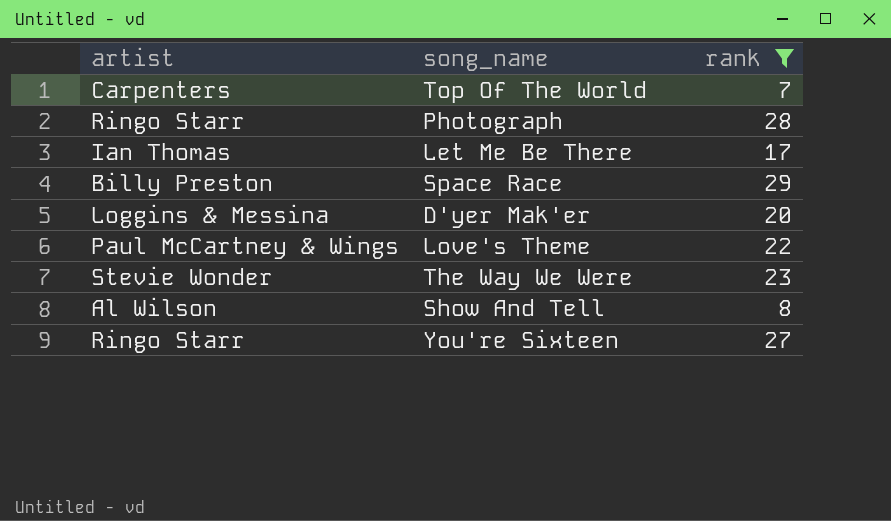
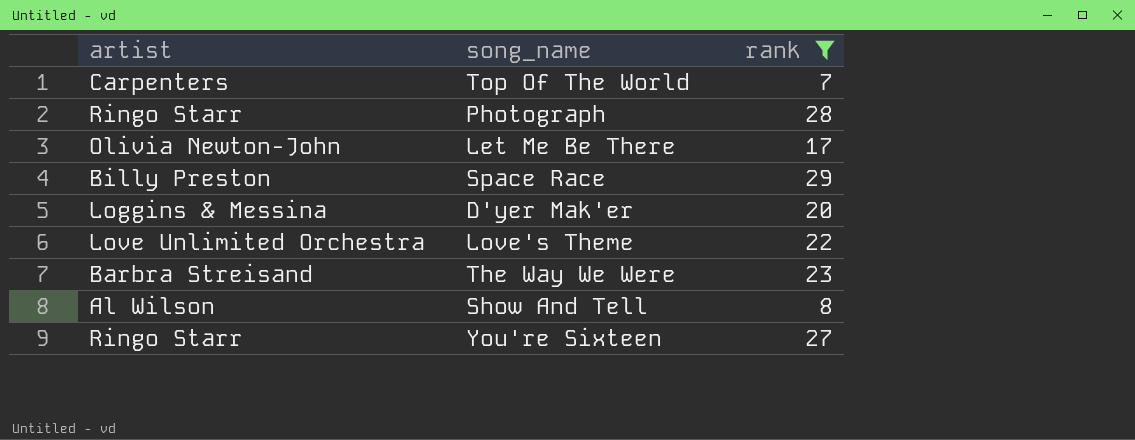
Let Me Be There | artist: Ian Thomas -> Olivia Newton-John
Love's Theme | artist: Paul McCartney & Wings -> Love Unlimited Orchestra
The Way We Were | artist: Stevie Wonder -> Barbra Streisand

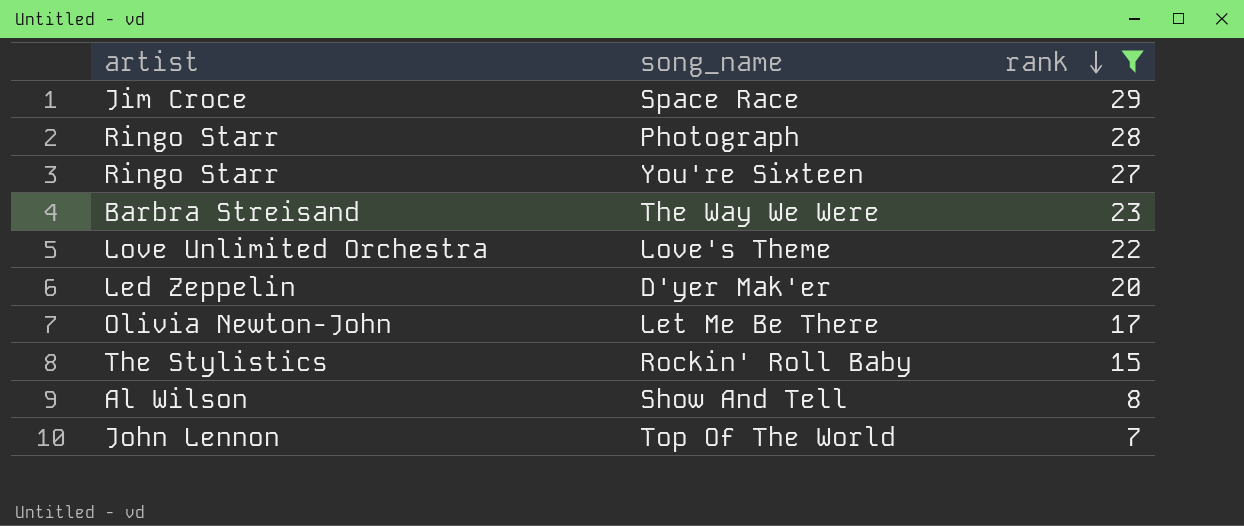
row order: none -> rank descending
Space Race | artist: Billy Preston -> Jim Croce
D'yer Mak'er | artist: Loggins & Messina -> Led Zeppelin
row Rockin' Roll Baby: none -> The Stylistics | 15
Top Of The World | artist: Carpenters -> John Lennon

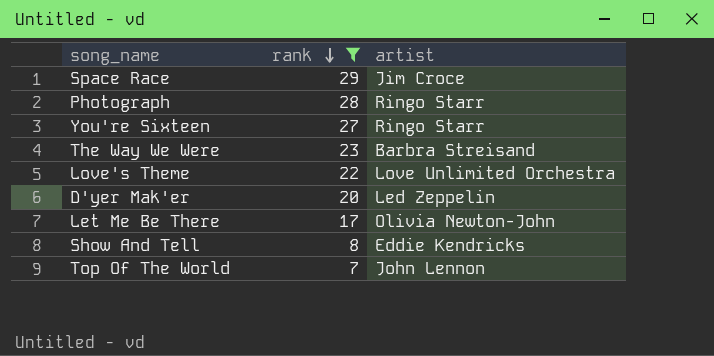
column artist | position: 1 -> 3
row Rockin' Roll Baby: The Stylistics | 15 -> none
Show And Tell | artist: Al Wilson -> Eddie Kendricks

